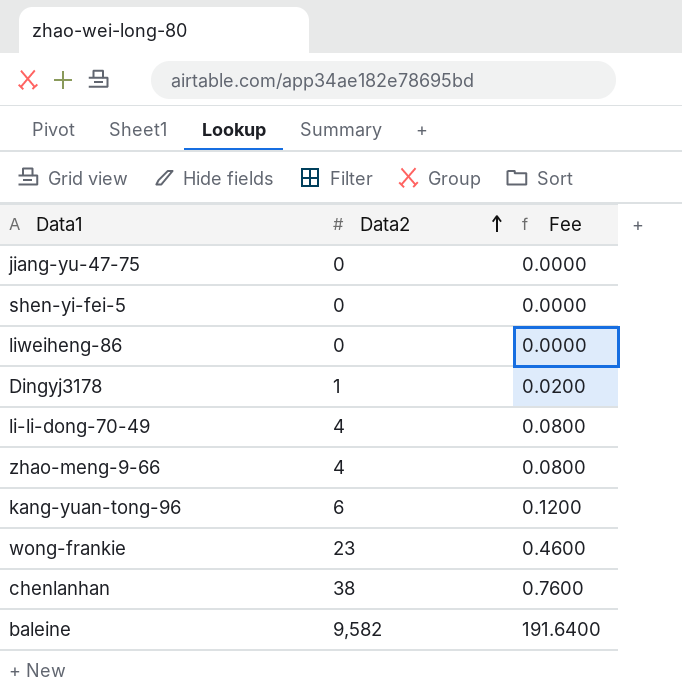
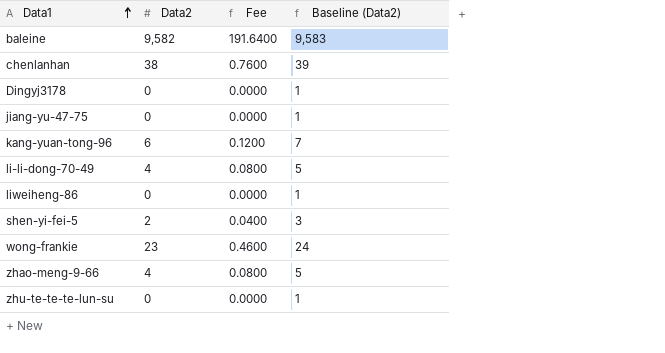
row order: Data2 ascending -> Data1 ascending
column Baseline (Data2) | formula: none -> [Data2] + 1
Dingyj3178 | Data2: 1 -> 0
Dingyj3178 | Fee: 0.0200 -> 0.0000
shen-yi-fei-5 | Data2: 0 -> 2
shen-yi-fei-5 | Fee: 0.0000 -> 0.0400
row zhu-te-te-te-lun-su: none -> 0 | 0.0000 | 1

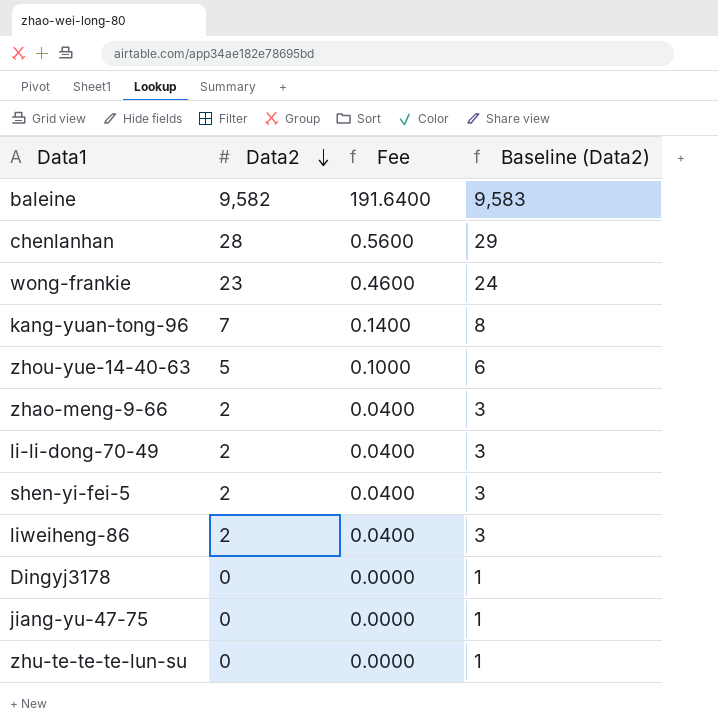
row order: Data1 ascending -> Data2 descending
chenlanhan | Data2: 38 -> 28
chenlanhan | Fee: 0.7600 -> 0.5600
chenlanhan | Baseline (Data2): 39 -> 29
kang-yuan-tong-96 | Data2: 6 -> 7
kang-yuan-tong-96 | Fee: 0.1200 -> 0.1400
kang-yuan-tong-96 | Baseline (Data2): 7 -> 8
row zhou-yue-14-40-63: none -> 5 | 0.1000 | 6
zhao-meng-9-66 | Data2: 4 -> 2
zhao-meng-9-66 | Fee: 0.0800 -> 0.0400
zhao-meng-9-66 | Baseline (Data2): 5 -> 3
li-li-dong-70-49 | Data2: 4 -> 2
li-li-dong-70-49 | Fee: 0.0800 -> 0.0400
li-li-dong-70-49 | Baseline (Data2): 5 -> 3
liweiheng-86 | Data2: 0 -> 2
liweiheng-86 | Fee: 0.0000 -> 0.0400
liweiheng-86 | Baseline (Data2): 1 -> 3

